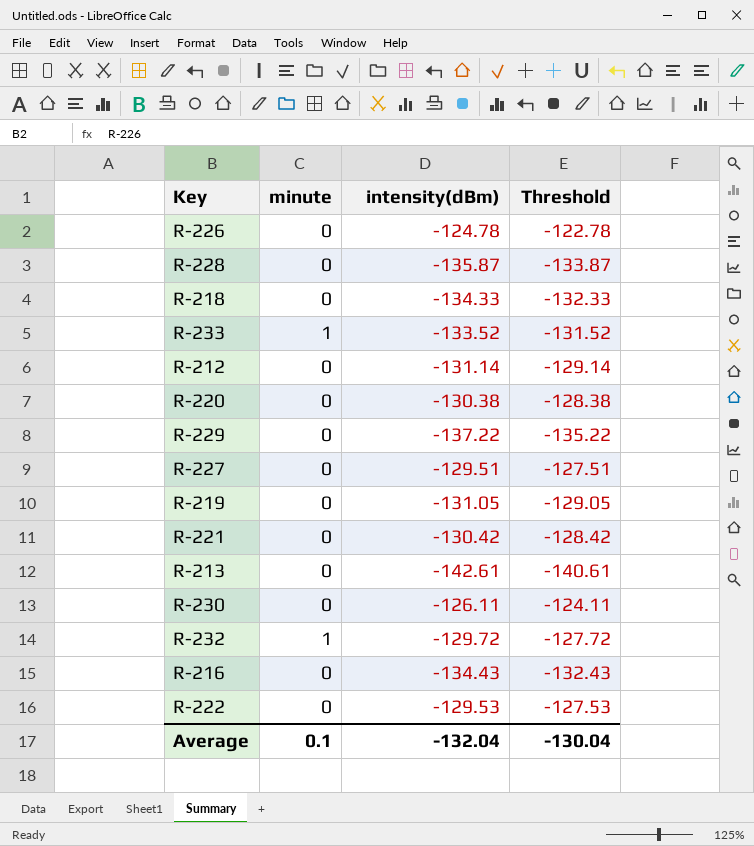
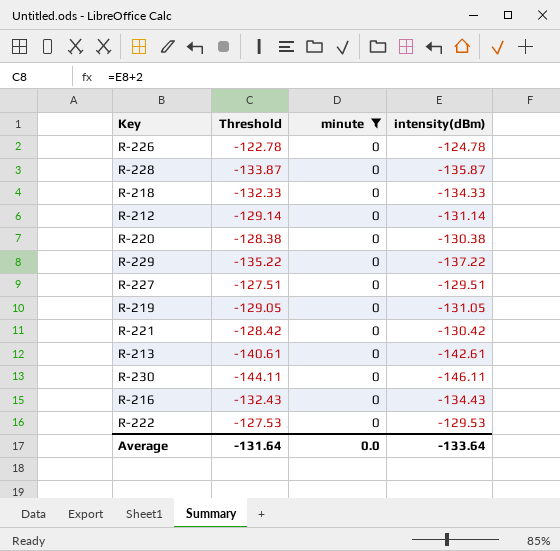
filter: none -> minute = 0
column Threshold | position: 4 -> 2
R-230 | Threshold: -124.11 -> -144.11
R-230 | intensity(dBm): -126.11 -> -146.11
Average | Threshold: -130.04 -> -131.64
Average | minute: 0.1 -> 0.0
Average | intensity(dBm): -132.04 -> -133.64

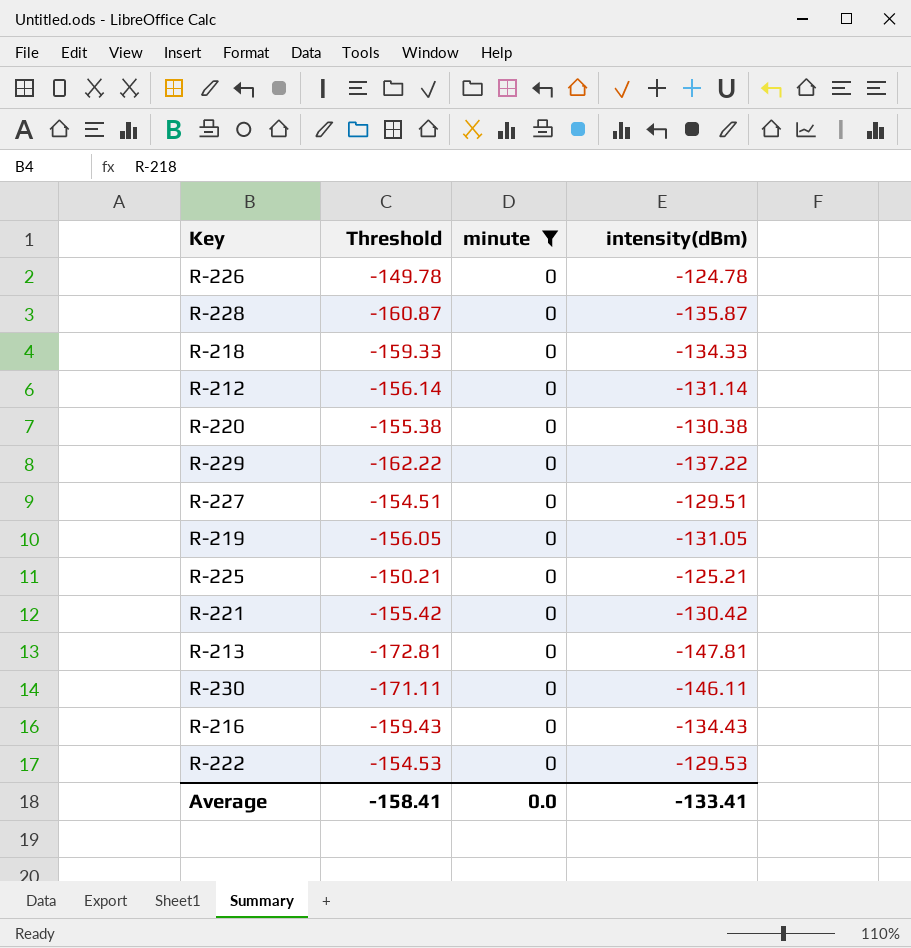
column Threshold | formula: [intensity(dBm)] + 2 -> [intensity(dBm)] - 25
row R-225: none -> -150.21 | 0 | -125.21
R-213 | intensity(dBm): -142.61 -> -147.81
Average | Threshold: -131.64 -> -158.41
Average | intensity(dBm): -133.64 -> -133.41

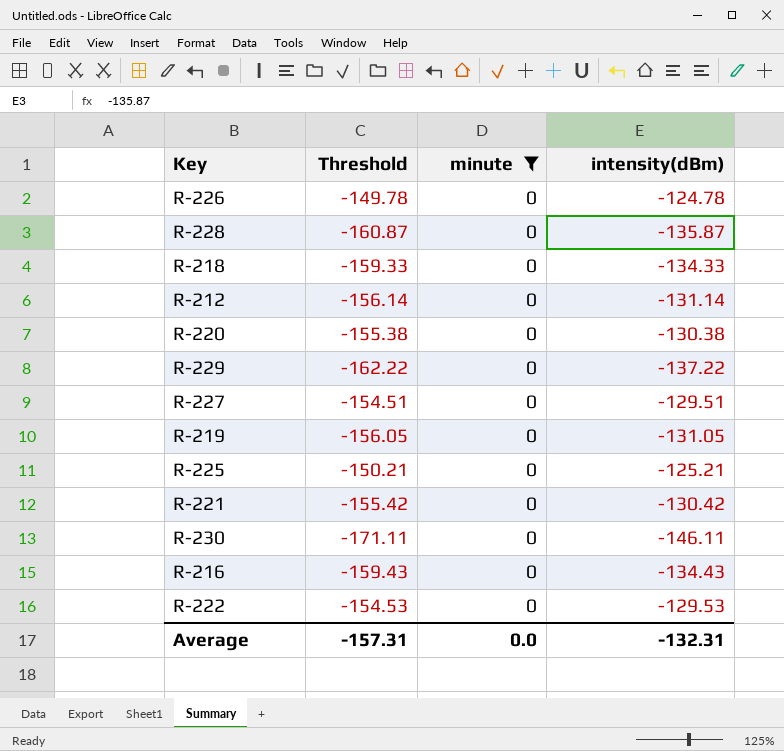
row R-213: -172.81 | 0 | -147.81 -> none
Average | Threshold: -158.41 -> -157.31
Average | intensity(dBm): -133.41 -> -132.31

